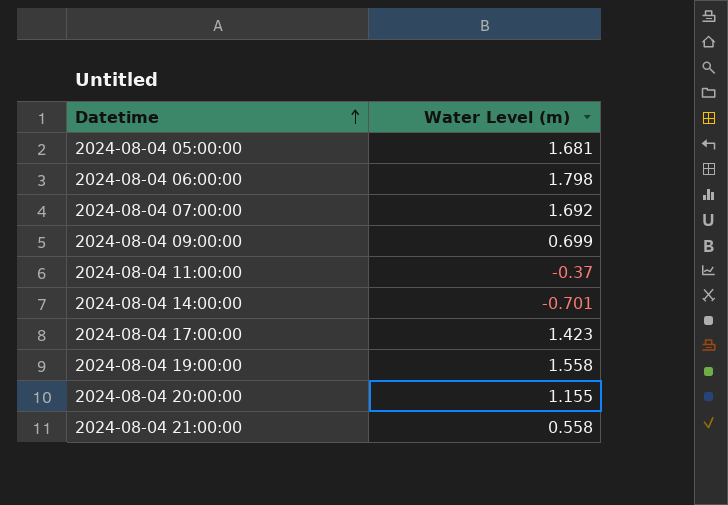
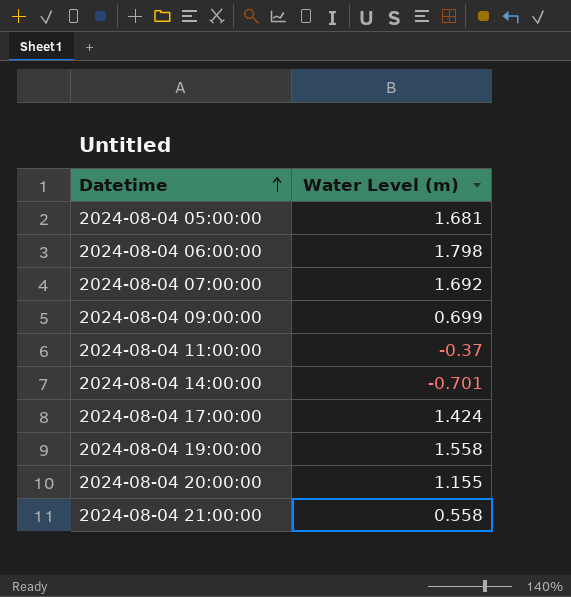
2024-08-04 17:00:00 | Water Level (m): 1.423 -> 1.424

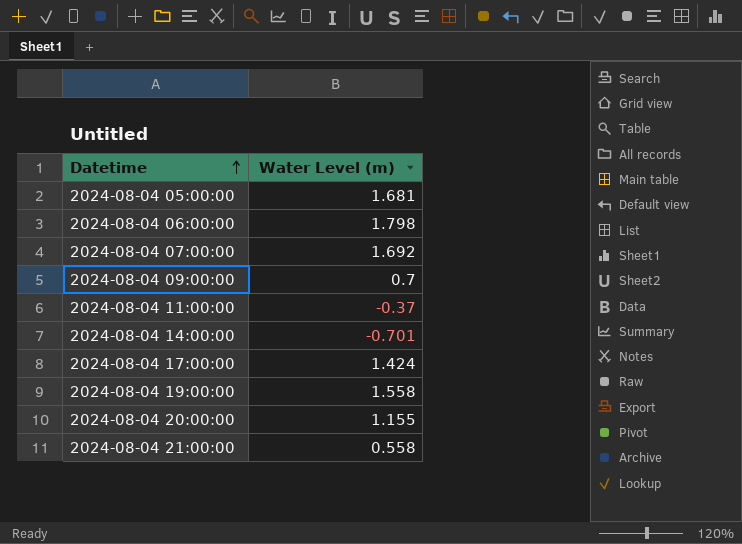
2024-08-04 09:00:00 | Water Level (m): 0.699 -> 0.7

